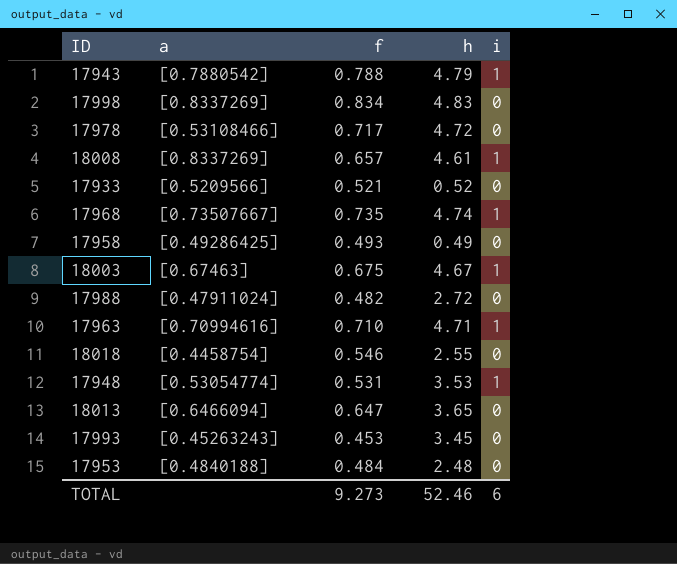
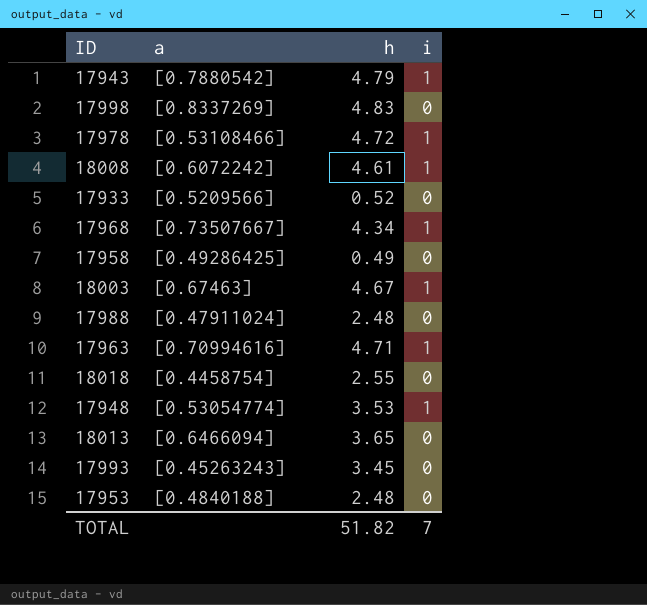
column f | position: 3 -> none
17978 | i: 0 -> 1
18008 | a: [0.8337269] -> [0.6072242]
17968 | h: 4.74 -> 4.34
17988 | h: 2.72 -> 2.48
TOTAL | h: 52.46 -> 51.82
TOTAL | i: 6 -> 7

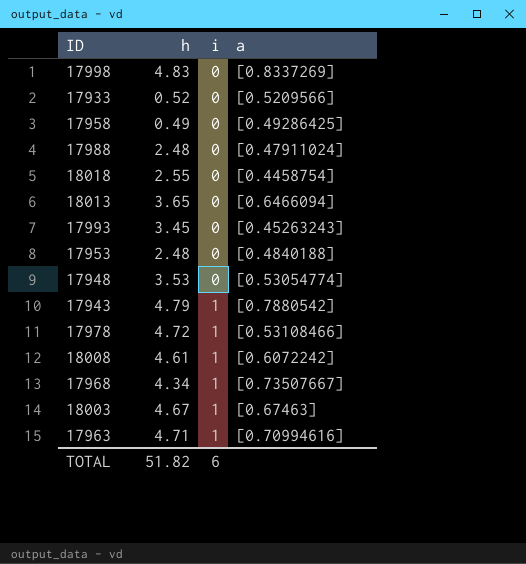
row order: none -> i ascending
column a | position: 2 -> 4
17948 | i: 1 -> 0
TOTAL | i: 7 -> 6

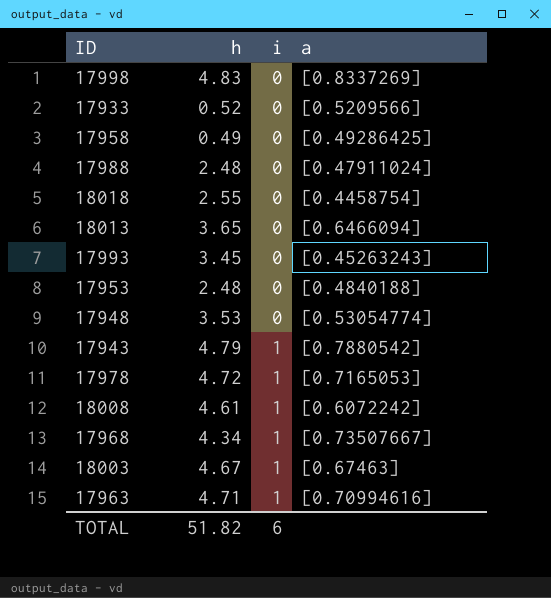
17978 | a: [0.53108466] -> [0.7165053]

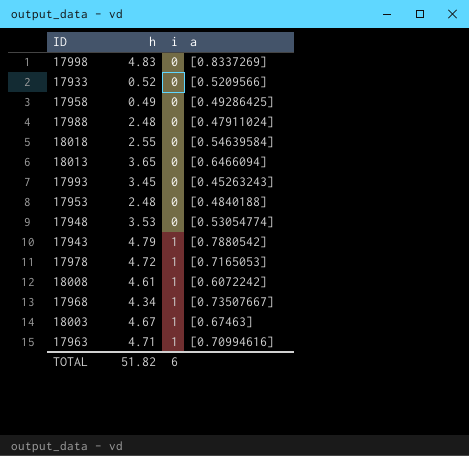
18018 | a: [0.4458754] -> [0.54639584]

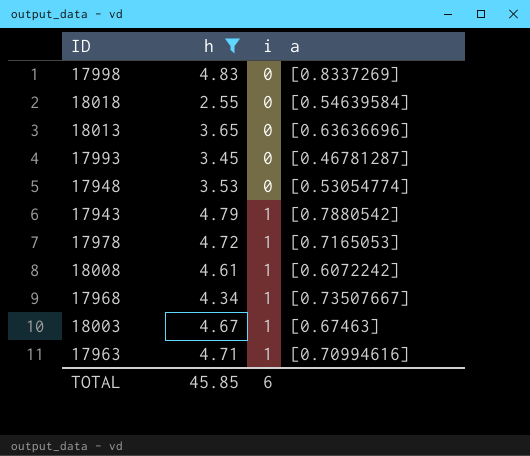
filter: none -> h >= 2.55
18013 | a: [0.6466094] -> [0.63636696]
17993 | a: [0.45263243] -> [0.46781287]
TOTAL | h: 51.82 -> 45.85

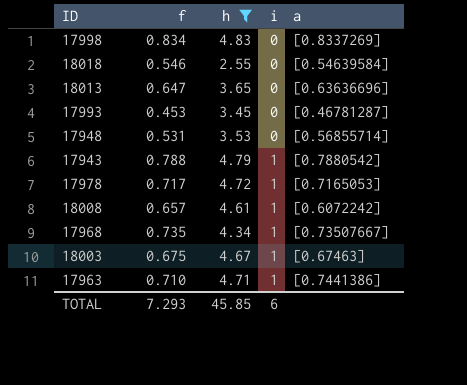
column f | position: none -> 2
17948 | a: [0.53054774] -> [0.56855714]
17963 | a: [0.70994616] -> [0.7441386]

